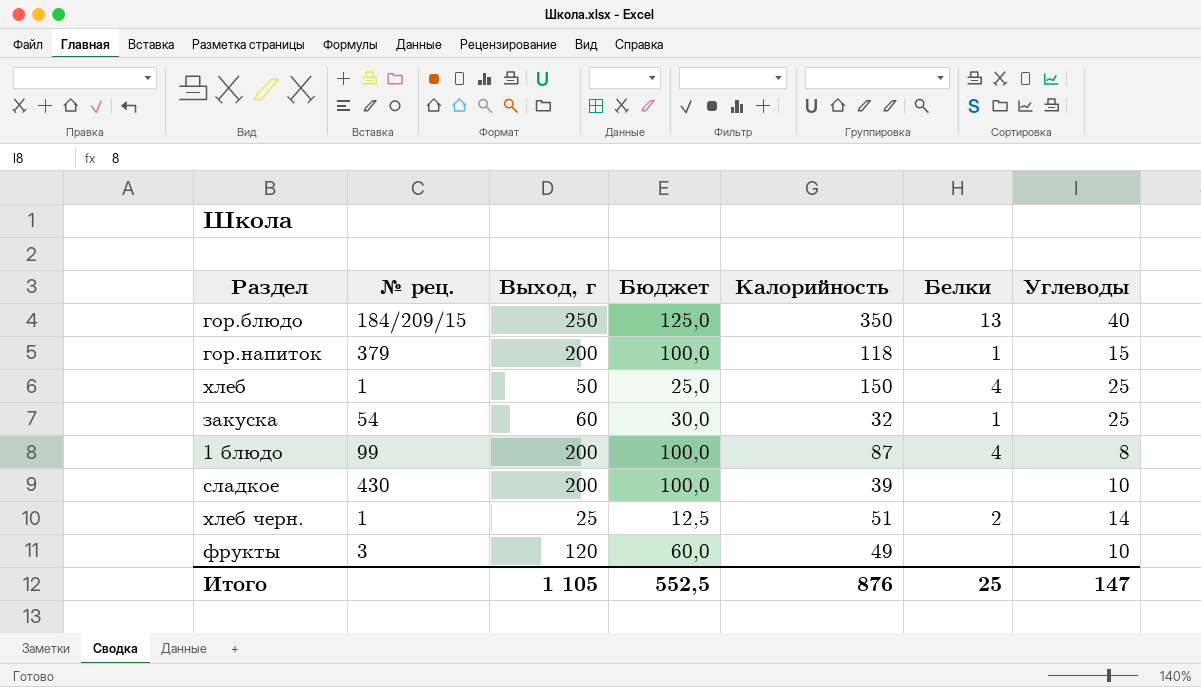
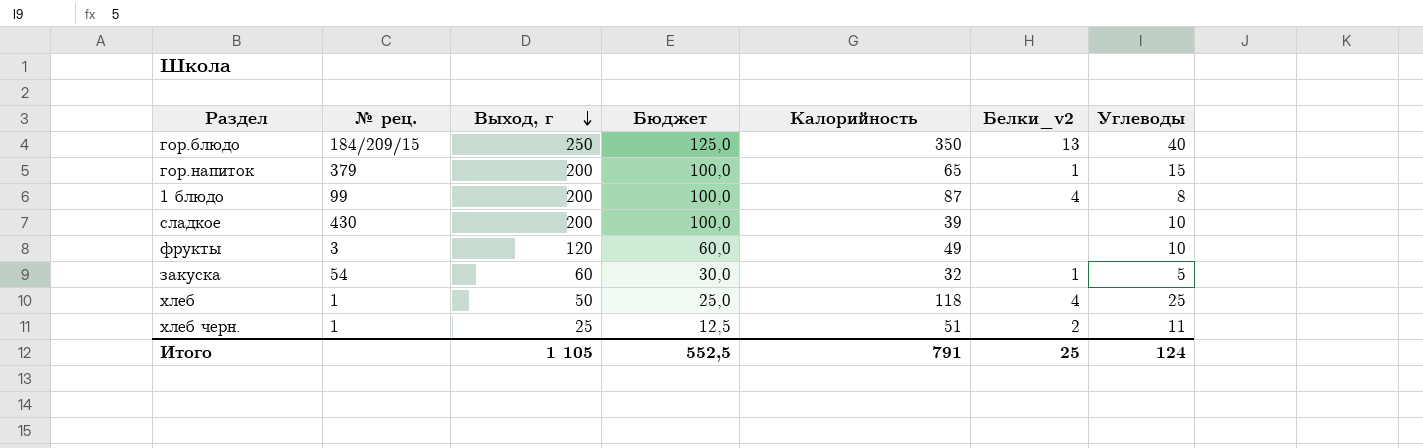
row order: none -> Выход, г descending
column name: Белки -> Белки_v2
гор.напиток | Калорийность: 118 -> 65
закуска | Углеводы: 25 -> 5
хлеб | Калорийность: 150 -> 118
хлеб черн. | Углеводы: 14 -> 11
Итого | Калорийность: 876 -> 791
Итого | Углеводы: 147 -> 124

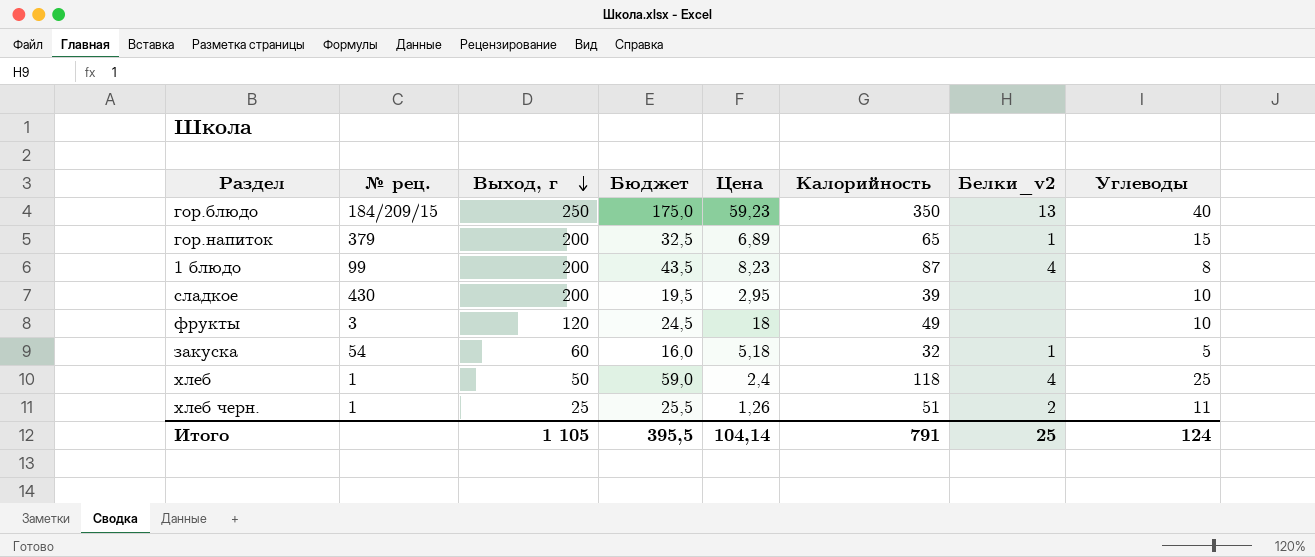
column Бюджет | formula: [Выход, г] * 0,5 -> [Калорийность] * 0,5
column Цена | position: none -> 5
Итого | Бюджет: 552,5 -> 395,5

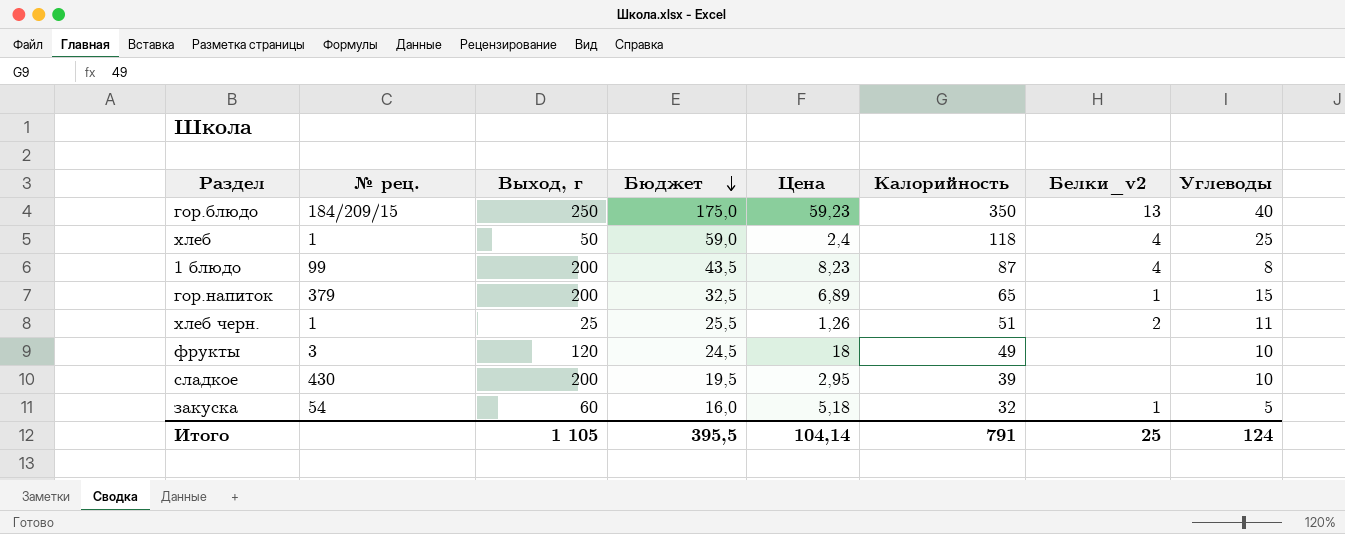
row order: Выход, г descending -> Бюджет descending

